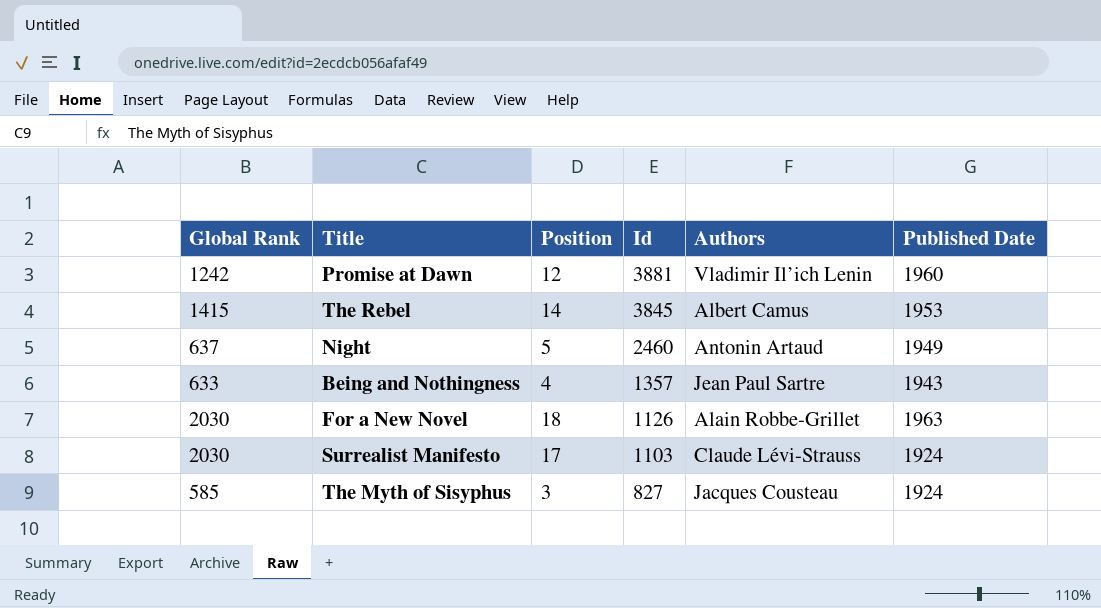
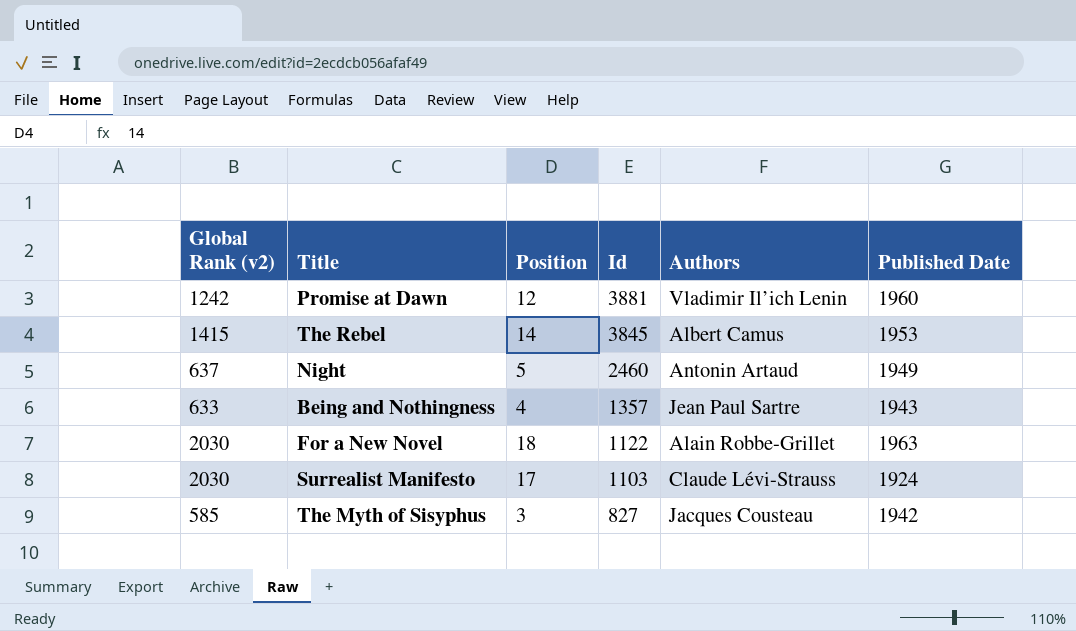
column name: Global Rank -> Global Rank (v2)
For a New Novel | Id: 1126 -> 1122
The Myth of Sisyphus | Published Date: 1924 -> 1942

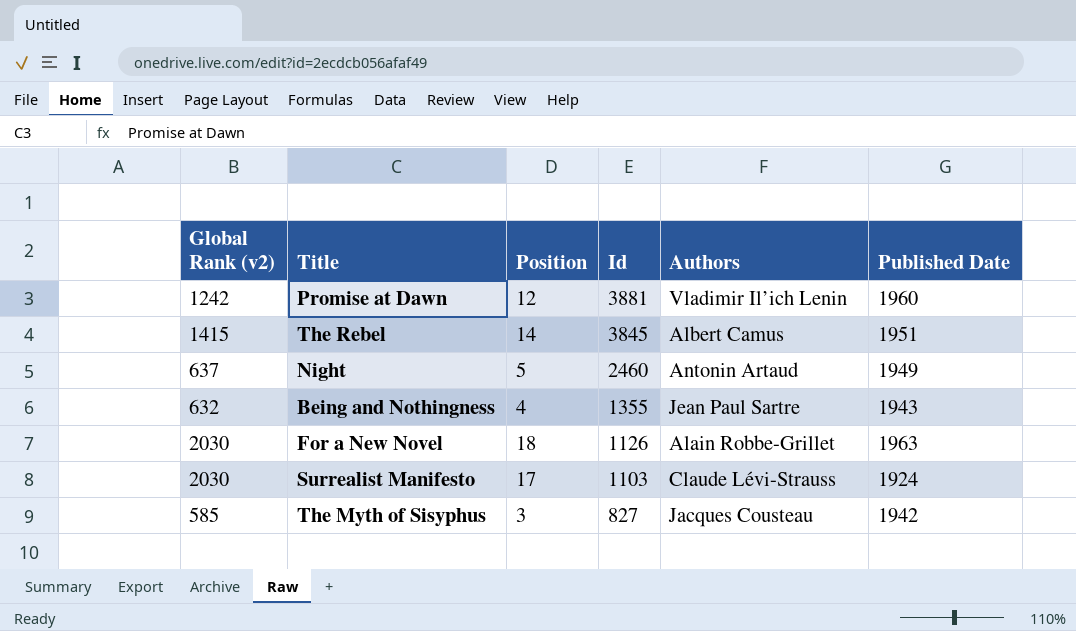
The Rebel | Published Date: 1953 -> 1951
Being and Nothingness | Global Rank (v2): 633 -> 632
Being and Nothingness | Id: 1357 -> 1355
For a New Novel | Id: 1122 -> 1126

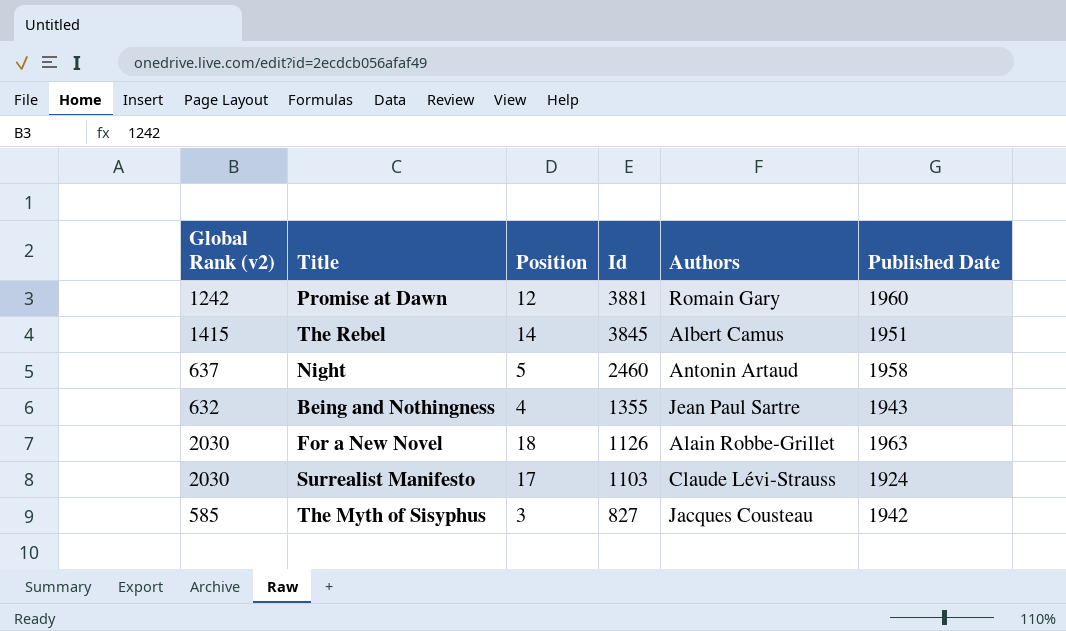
Promise at Dawn | Authors: Vladimir Il’ich Lenin -> Romain Gary
Night | Published Date: 1949 -> 1958

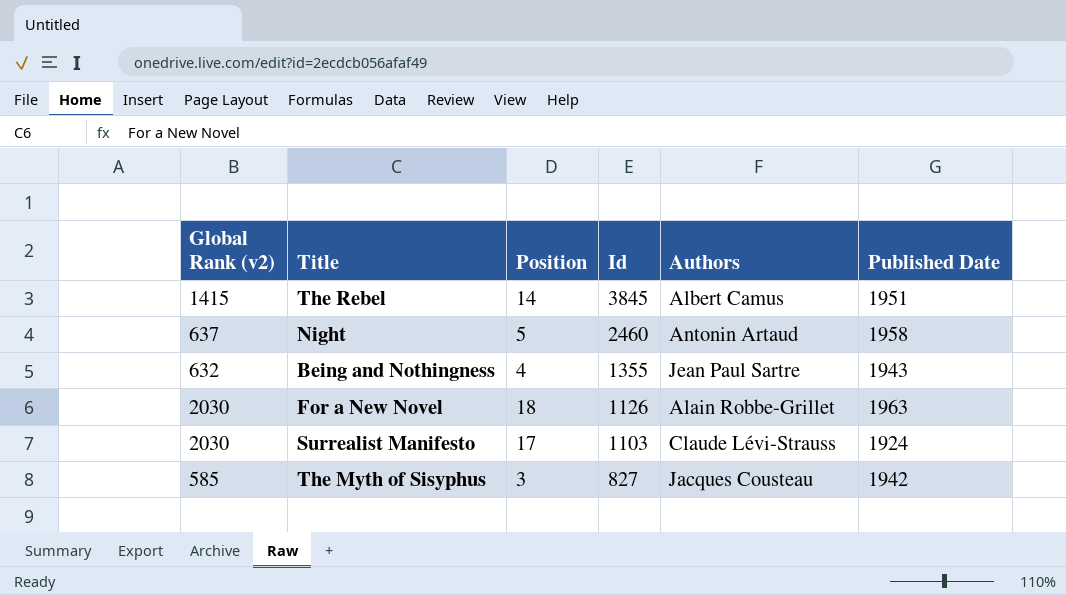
row Promise at Dawn: 1242 | 12 | 3881 | Romain Gary | 1960 -> none

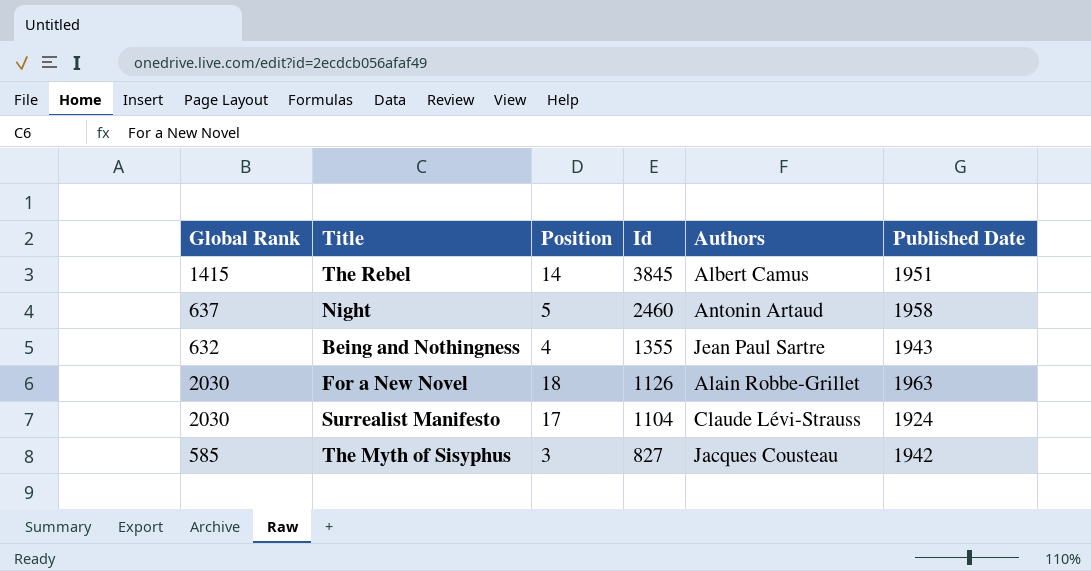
column name: Global Rank (v2) -> Global Rank
Surrealist Manifesto | Id: 1103 -> 1104

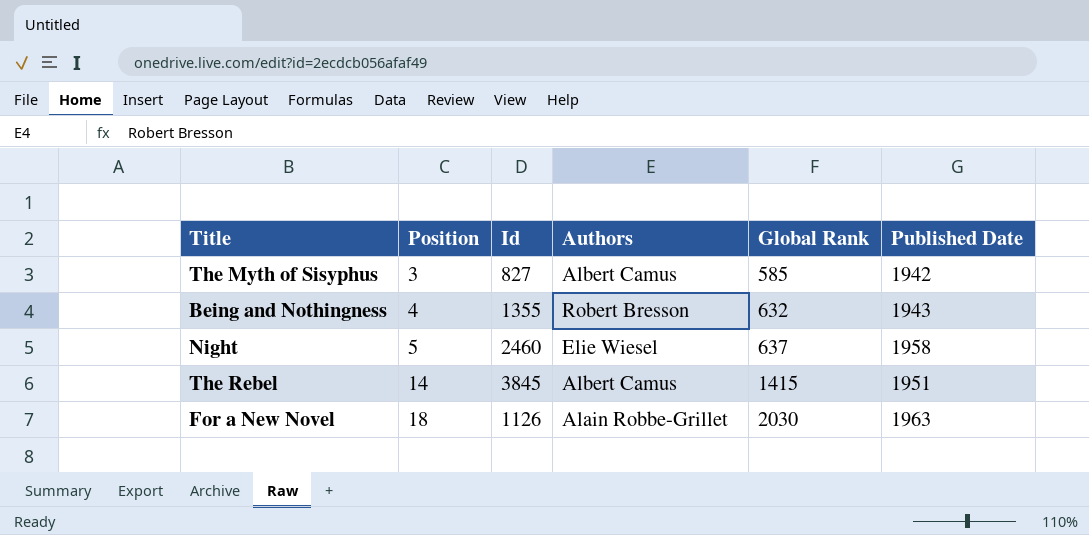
row order: Id descending -> Position ascending
column Global Rank | position: 1 -> 5
row Surrealist Manifesto: 2030 | 17 | 1104 | Claude Lévi-Strauss | 1924 -> none
The Myth of Sisyphus | Authors: Jacques Cousteau -> Albert Camus
Being and Nothingness | Authors: Jean Paul Sartre -> Robert Bresson
Night | Authors: Antonin Artaud -> Elie Wiesel

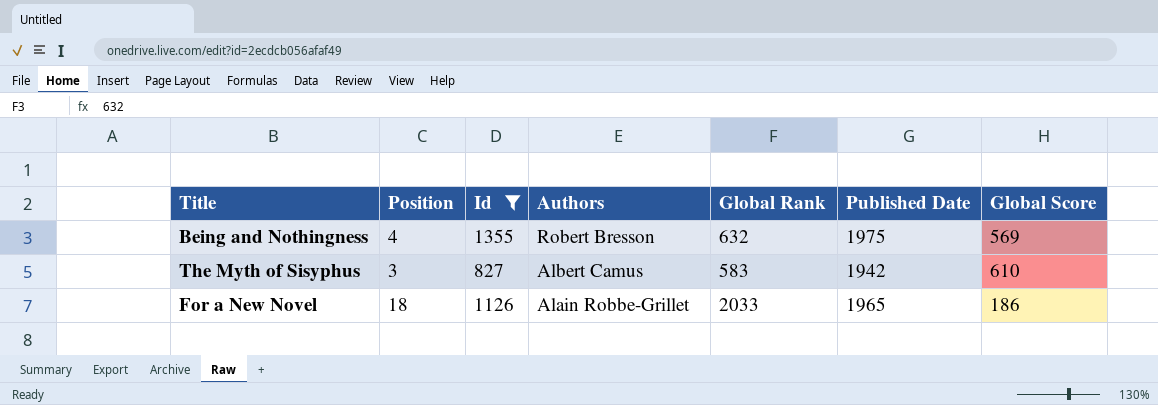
filter: none -> Id <= 1355
row order: Position ascending -> Authors descending
column Global Score | position: none -> 7
Being and Nothingness | Published Date: 1943 -> 1975
The Myth of Sisyphus | Global Rank: 585 -> 583
For a New Novel | Global Rank: 2030 -> 2033
For a New Novel | Published Date: 1963 -> 1965

